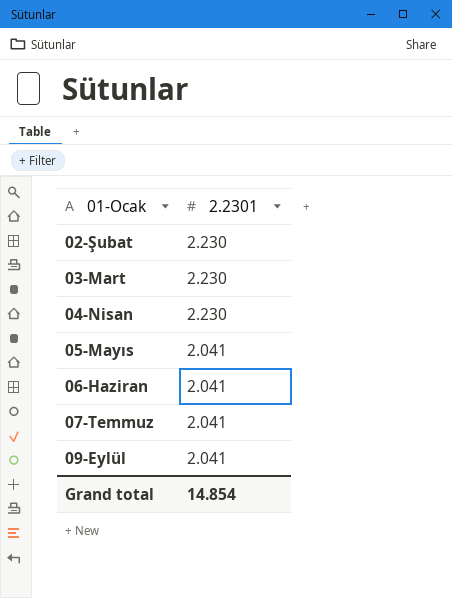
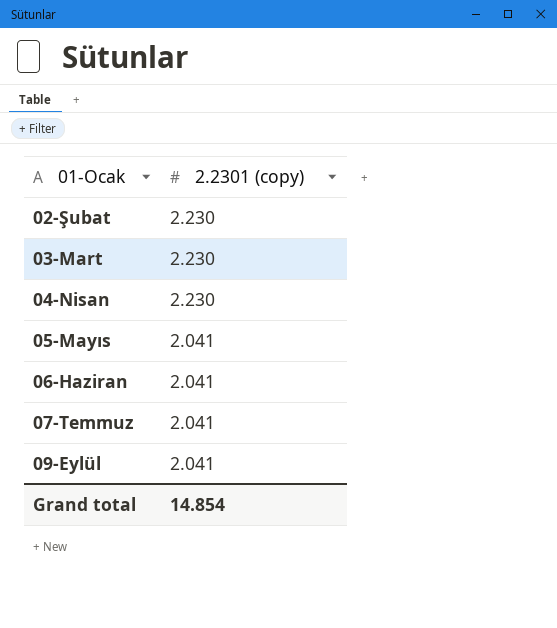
column name: 2.2301 -> 2.2301 (copy)

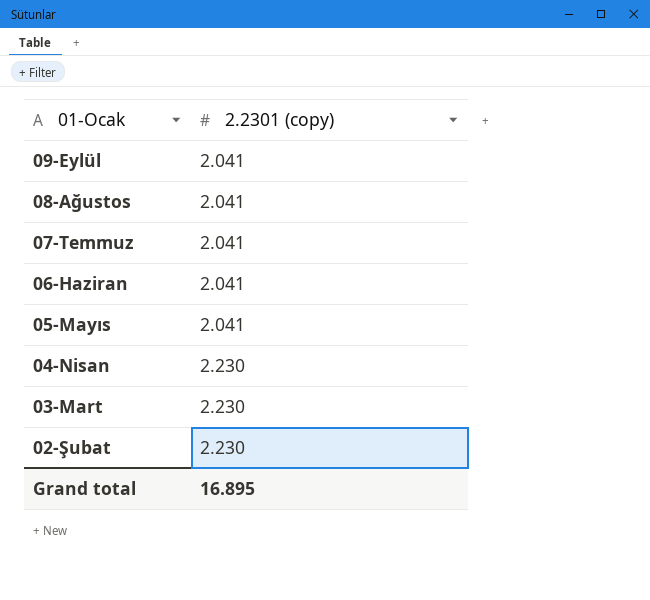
row order: 01-Ocak ascending -> 01-Ocak descending
row 08-Ağustos: none -> 2.041
Grand total | 2.2301 (copy): 14.854 -> 16.895

